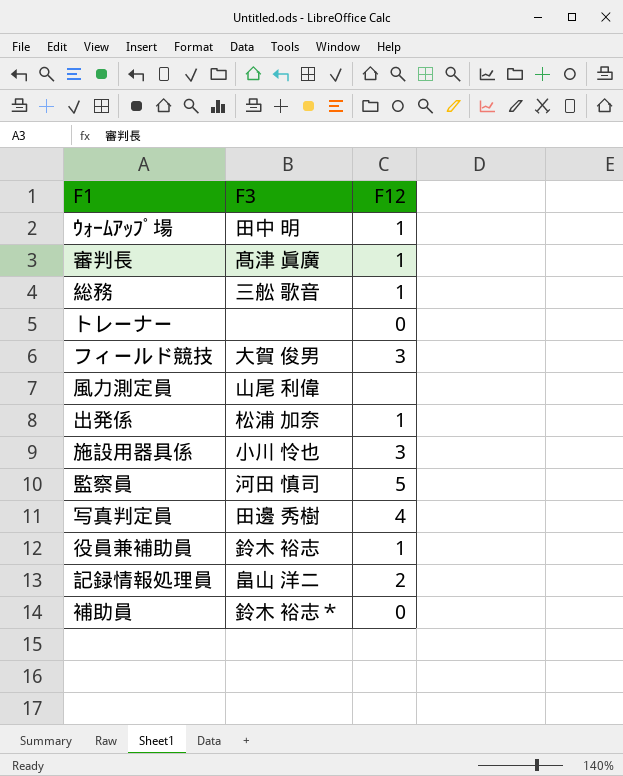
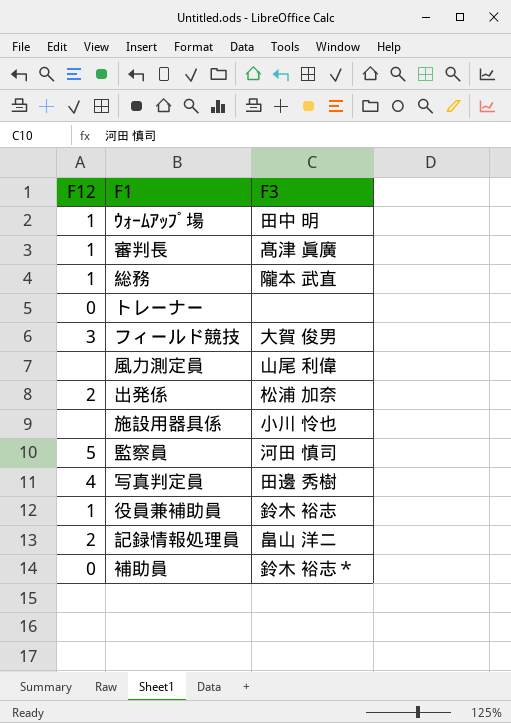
column F12 | position: 3 -> 1
総務 | F3: 三舩 歌音 -> 隴本 武直
出発係 | F12: 1 -> 2
施設用器具係 | F12: 3 -> none

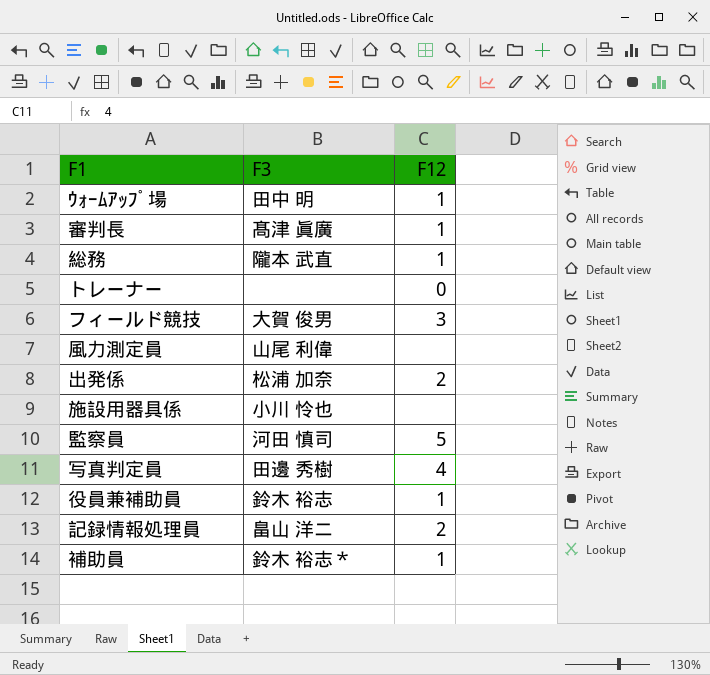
column F12 | position: 1 -> 3
補助員 | F12: 0 -> 1

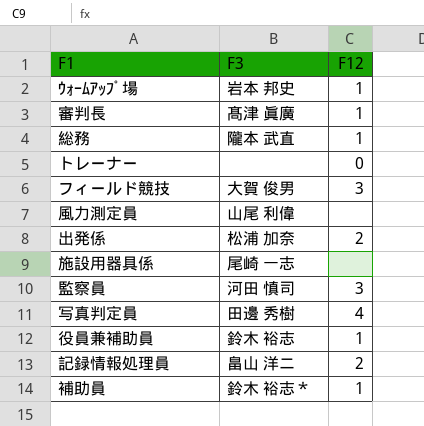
ｳｫｰﾑｱｯﾌﾟ場 | F3: 田中 明 -> 岩本 邦史
施設用器具係 | F3: 小川 怜也 -> 尾崎 一志
監察員 | F12: 5 -> 3

